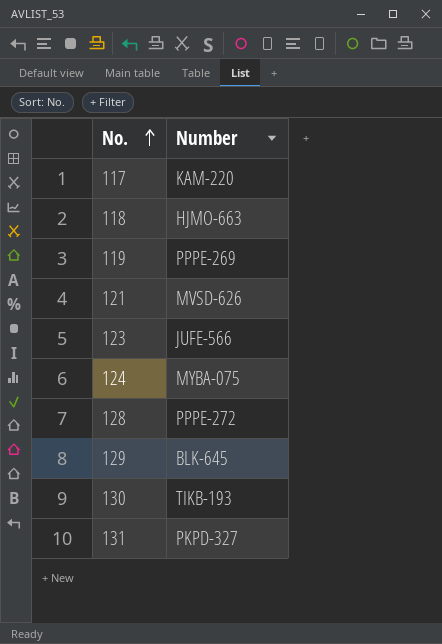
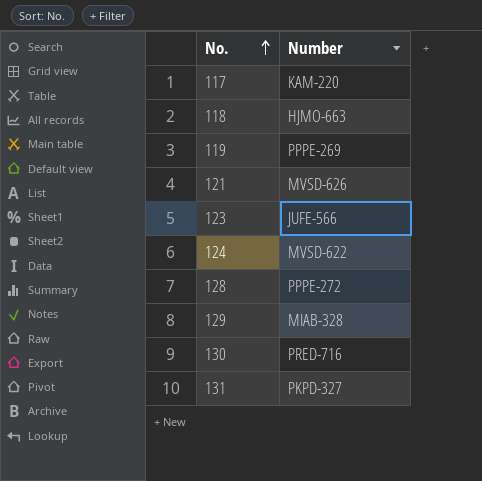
124 | Number: MYBA-075 -> MVSD-622
129 | Number: BLK-645 -> MIAB-328
130 | Number: TIKB-193 -> PRED-716

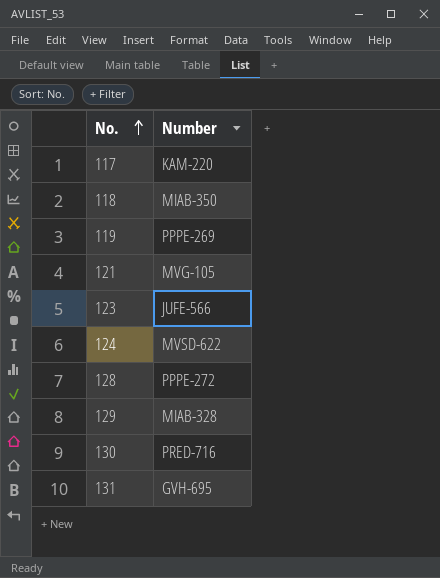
118 | Number: HJMO-663 -> MIAB-350
121 | Number: MVSD-626 -> MVG-105
131 | Number: PKPD-327 -> GVH-695

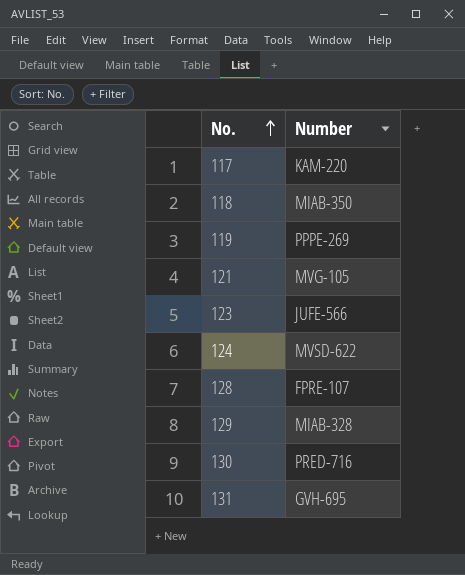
128 | Number: PPPE-272 -> FPRE-107

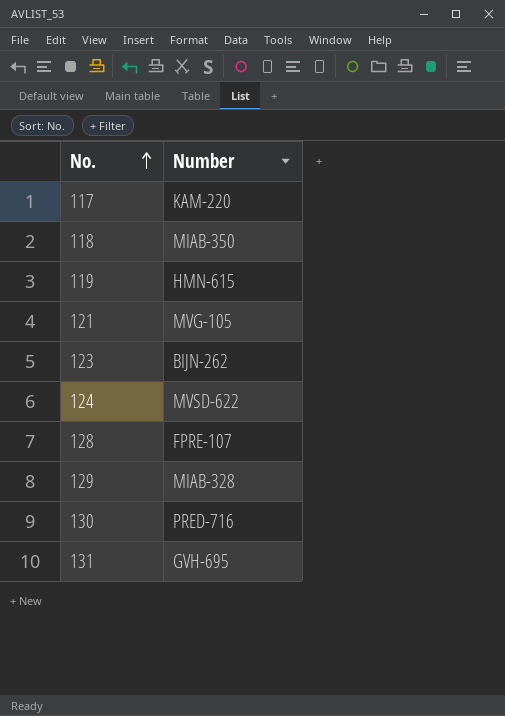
119 | Number: PPPE-269 -> HMN-615
123 | Number: JUFE-566 -> BIJN-262

